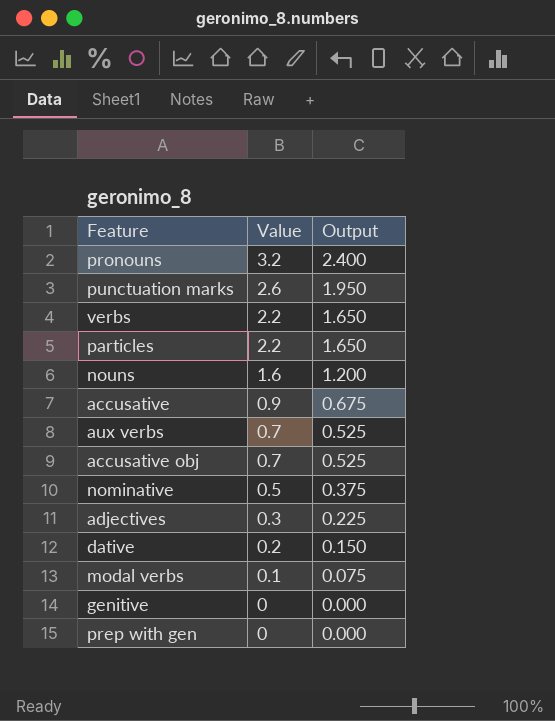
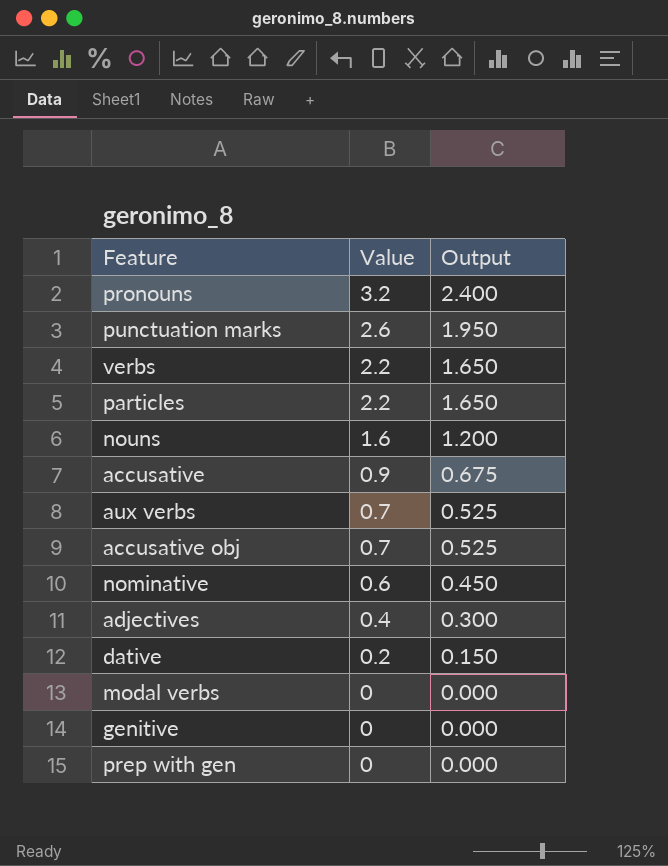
nominative | Value: 0.5 -> 0.6
nominative | Output: 0.375 -> 0.450
adjectives | Value: 0.3 -> 0.4
adjectives | Output: 0.225 -> 0.300
modal verbs | Value: 0.1 -> 0
modal verbs | Output: 0.075 -> 0.000

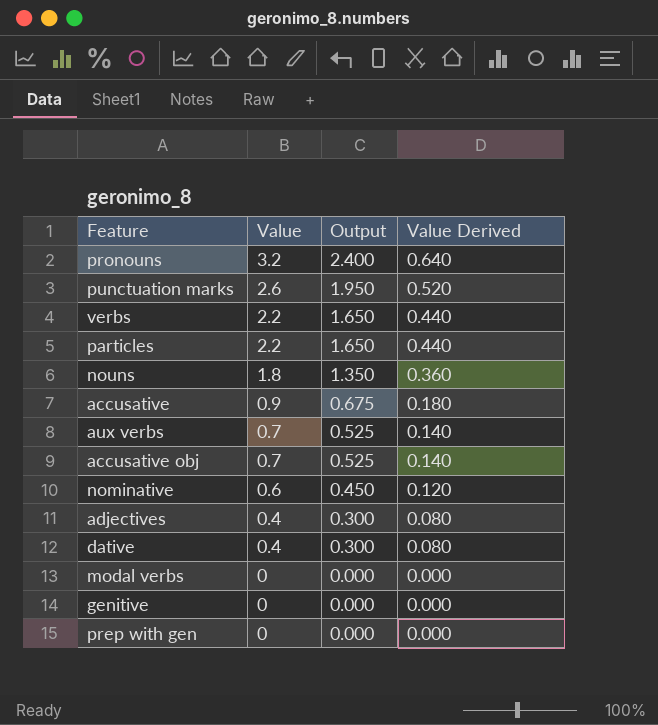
column Value Derived | formula: none -> [Value] * 0.2
nouns | Value: 1.6 -> 1.8
nouns | Output: 1.200 -> 1.350
dative | Value: 0.2 -> 0.4
dative | Output: 0.150 -> 0.300

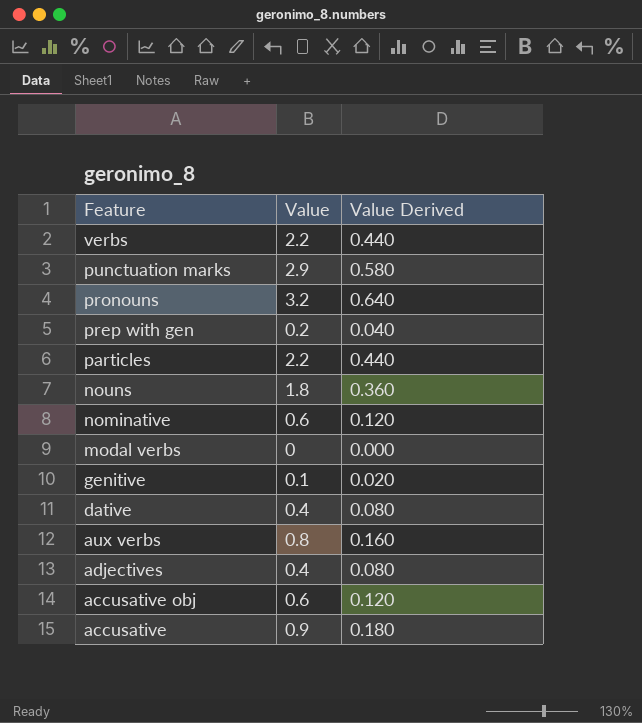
row order: Value descending -> Feature descending
column Output | formula: [Value] * 0.75 -> none
punctuation marks | Value: 2.6 -> 2.9
punctuation marks | Value Derived: 0.520 -> 0.580
prep with gen | Value: 0 -> 0.2
prep with gen | Value Derived: 0.000 -> 0.040
genitive | Value: 0 -> 0.1
genitive | Value Derived: 0.000 -> 0.020
aux verbs | Value: 0.7 -> 0.8
aux verbs | Value Derived: 0.140 -> 0.160
accusative obj | Value: 0.7 -> 0.6
accusative obj | Value Derived: 0.140 -> 0.120

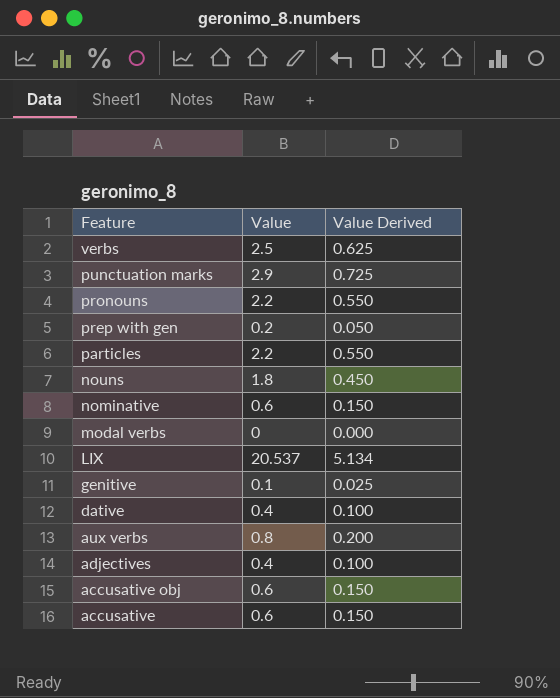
column Value Derived | formula: [Value] * 0.2 -> [Value] * 0.25
verbs | Value: 2.2 -> 2.5
pronouns | Value: 3.2 -> 2.2
row LIX: none -> 20.537 | 5.134
accusative | Value: 0.9 -> 0.6

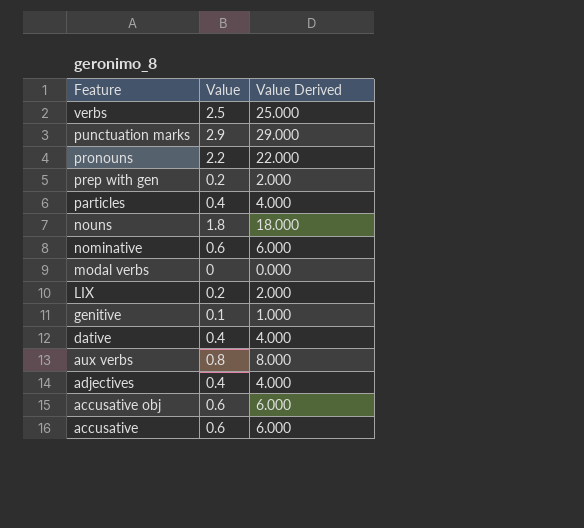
column Value Derived | formula: [Value] * 0.25 -> [Value] * 10
particles | Value: 2.2 -> 0.4
LIX | Value: 20.537 -> 0.2

